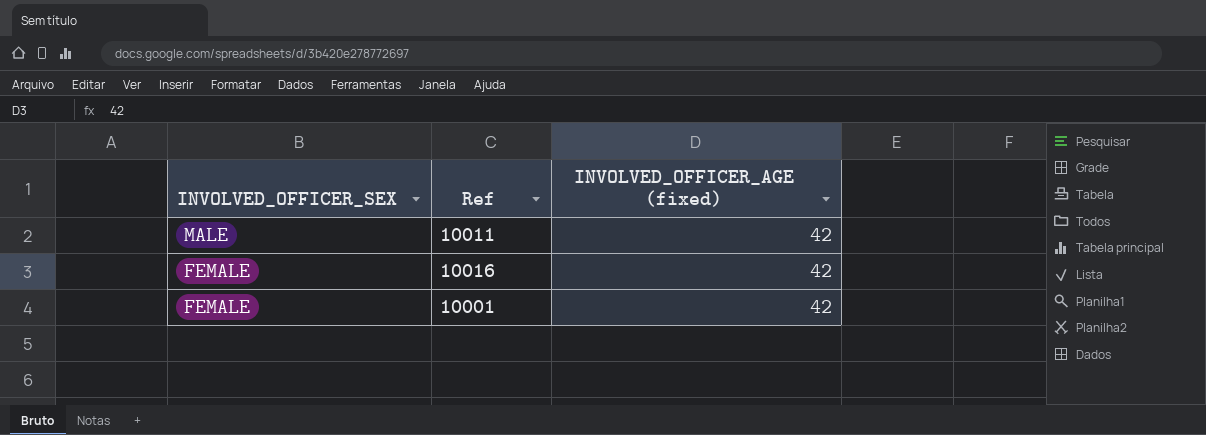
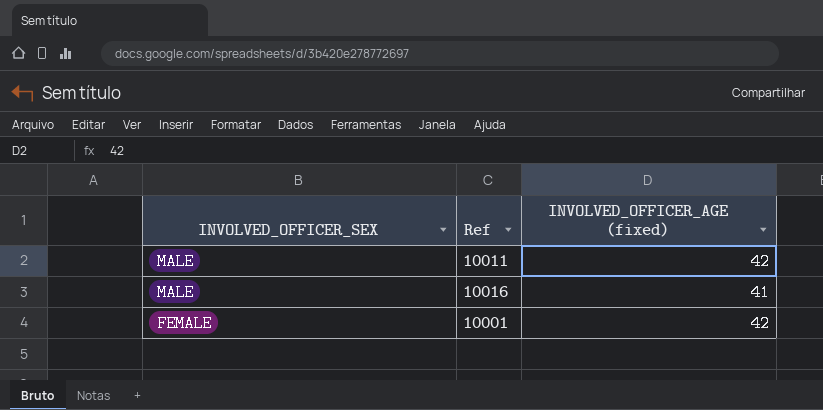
10016 | INVOLVED_OFFICER_SEX: FEMALE -> MALE
10016 | INVOLVED_OFFICER_AGE (fixed): 42 -> 41

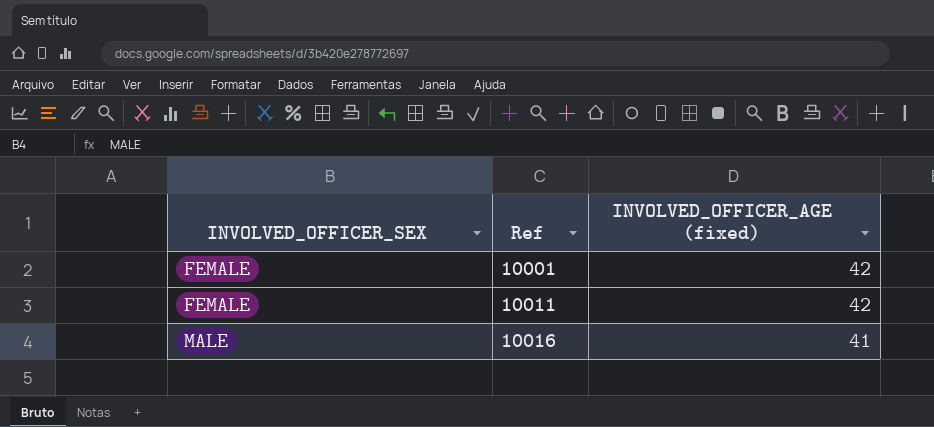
row order: INVOLVED_OFFICER_SEX descending -> INVOLVED_OFFICER_SEX ascending
10011 | INVOLVED_OFFICER_SEX: MALE -> FEMALE

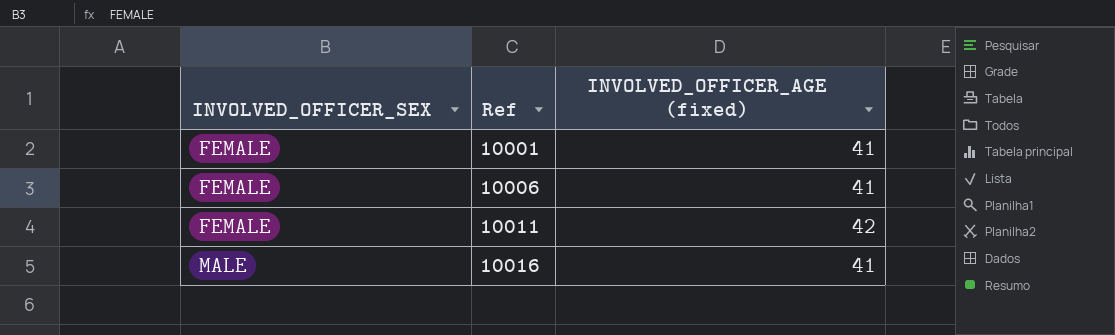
10001 | INVOLVED_OFFICER_AGE (fixed): 42 -> 41
row 10006: none -> FEMALE | 41

